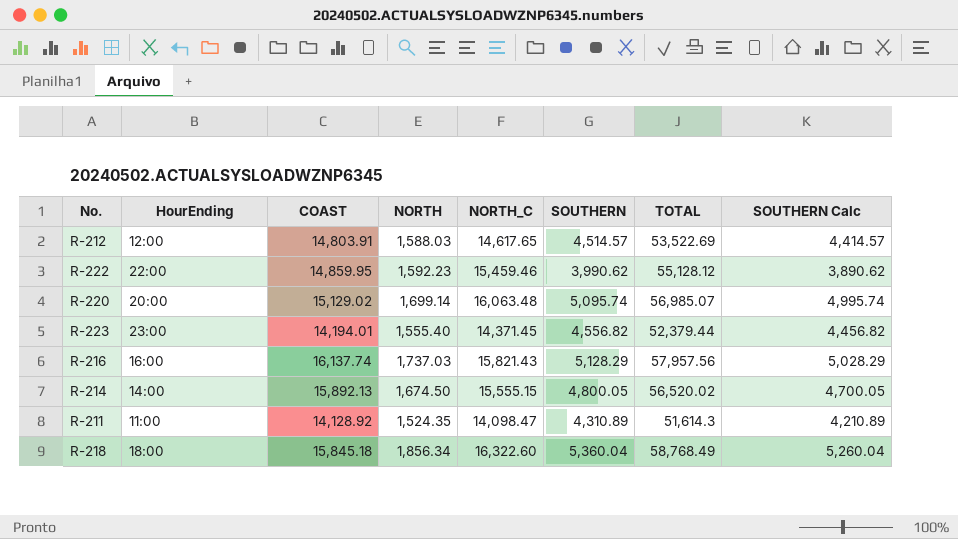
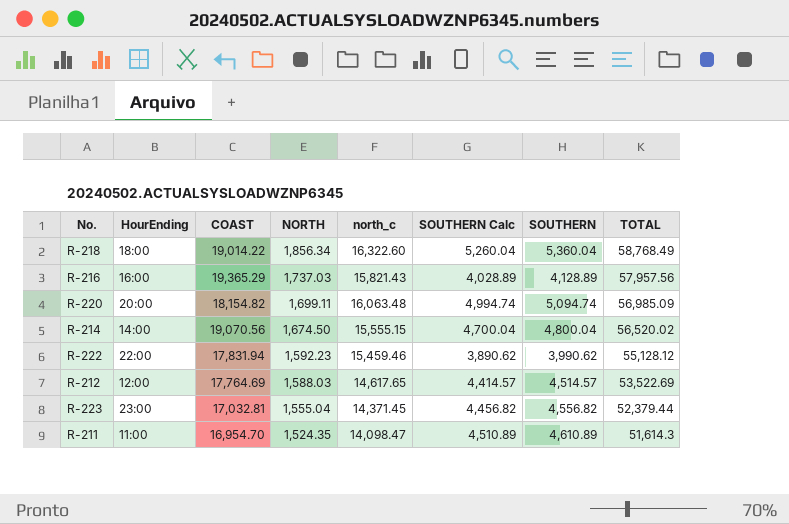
row order: none -> NORTH descending
column name: NORTH_C -> north_c
column SOUTHERN Calc | position: 8 -> 6
R-218 | COAST: 15,845.18 -> 19,014.22
R-216 | COAST: 16,137.74 -> 19,365.29
R-216 | SOUTHERN Calc: 5,028.29 -> 4,028.89
R-216 | SOUTHERN: 5,128.29 -> 4,128.89
R-220 | COAST: 15,129.02 -> 18,154.82
R-220 | NORTH: 1,699.14 -> 1,699.11
R-220 | SOUTHERN Calc: 4,995.74 -> 4,994.74
R-220 | SOUTHERN: 5,095.74 -> 5,094.74
R-220 | TOTAL: 56,985.07 -> 56,985.09
R-214 | COAST: 15,892.13 -> 19,070.56
R-214 | SOUTHERN Calc: 4,700.05 -> 4,700.04
R-214 | SOUTHERN: 4,800.05 -> 4,800.04
R-222 | COAST: 14,859.95 -> 17,831.94
R-212 | COAST: 14,803.91 -> 17,764.69
R-223 | COAST: 14,194.01 -> 17,032.81
R-223 | NORTH: 1,555.40 -> 1,555.04
R-211 | COAST: 14,128.92 -> 16,954.70
R-211 | SOUTHERN Calc: 4,210.89 -> 4,510.89
R-211 | SOUTHERN: 4,310.89 -> 4,610.89

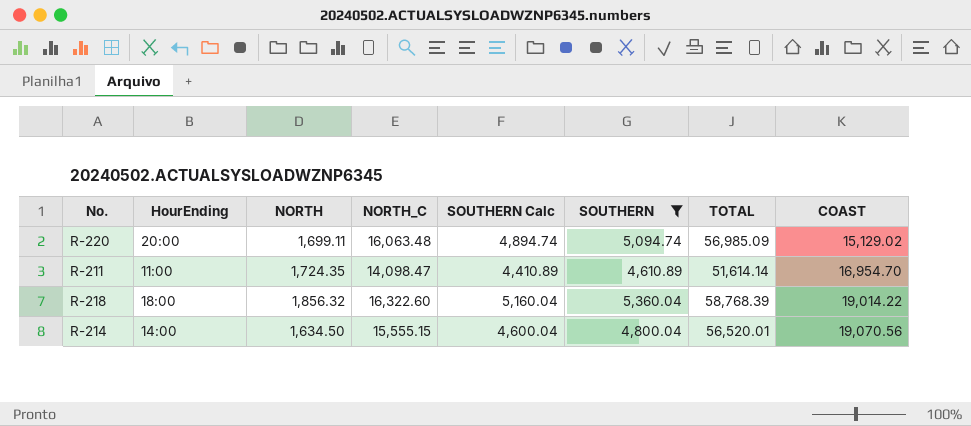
filter: none -> SOUTHERN >= 4,610.89
row order: NORTH descending -> COAST ascending
column name: north_c -> NORTH_C
column SOUTHERN Calc | formula: [SOUTHERN] - 100 -> [SOUTHERN] - 200
column COAST | position: 3 -> 8
R-220 | COAST: 18,154.82 -> 15,129.02
R-211 | NORTH: 1,524.35 -> 1,724.35
R-211 | TOTAL: 51,614.3 -> 51,614.14
R-218 | NORTH: 1,856.34 -> 1,856.32
R-218 | TOTAL: 58,768.49 -> 58,768.39
R-214 | NORTH: 1,674.50 -> 1,634.50
R-214 | TOTAL: 56,520.02 -> 56,520.01

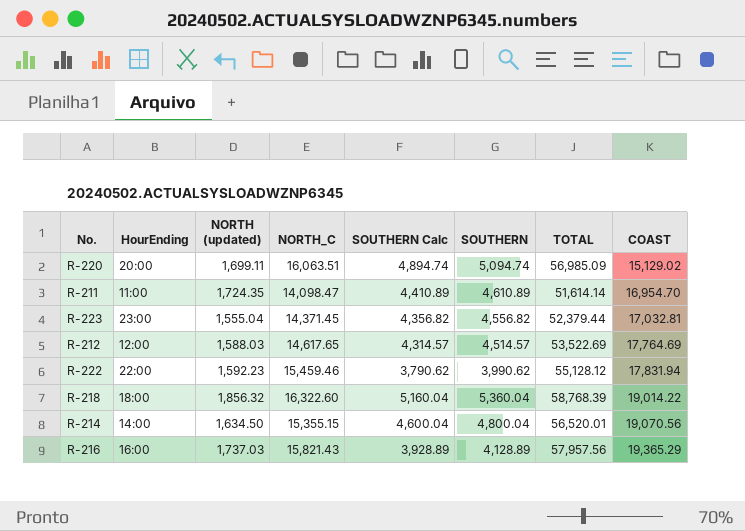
filter: SOUTHERN >= 4,610.89 -> none
column name: NORTH -> NORTH (updated)
R-220 | NORTH_C: 16,063.48 -> 16,063.51
R-214 | NORTH_C: 15,555.15 -> 15,355.15

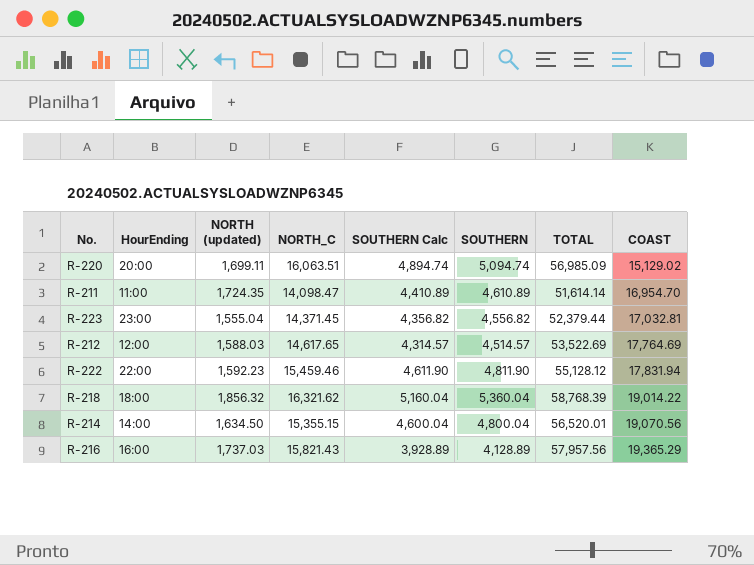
R-222 | SOUTHERN Calc: 3,790.62 -> 4,611.90
R-222 | SOUTHERN: 3,990.62 -> 4,811.90
R-218 | NORTH_C: 16,322.60 -> 16,321.62

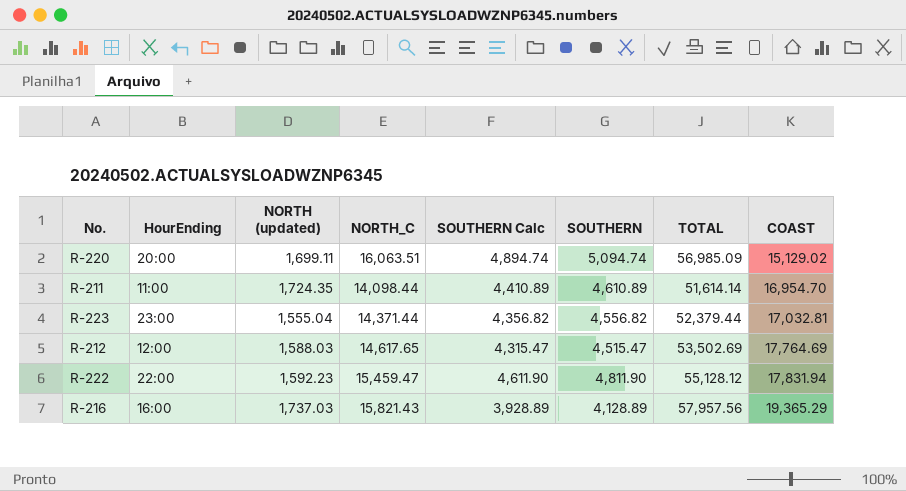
row R-218: 18:00 | 1,856.32 | 16,321.62 | 5,160.04 | 5,360.04 | 58,768.39 | 19,014.22 -> none
row R-214: 14:00 | 1,634.50 | 15,355.15 | 4,600.04 | 4,800.04 | 56,520.01 | 19,070.56 -> none
R-211 | NORTH_C: 14,098.47 -> 14,098.44
R-223 | NORTH_C: 14,371.45 -> 14,371.44
R-212 | SOUTHERN Calc: 4,314.57 -> 4,315.47
R-212 | SOUTHERN: 4,514.57 -> 4,515.47
R-212 | TOTAL: 53,522.69 -> 53,502.69
R-222 | NORTH_C: 15,459.46 -> 15,459.47

